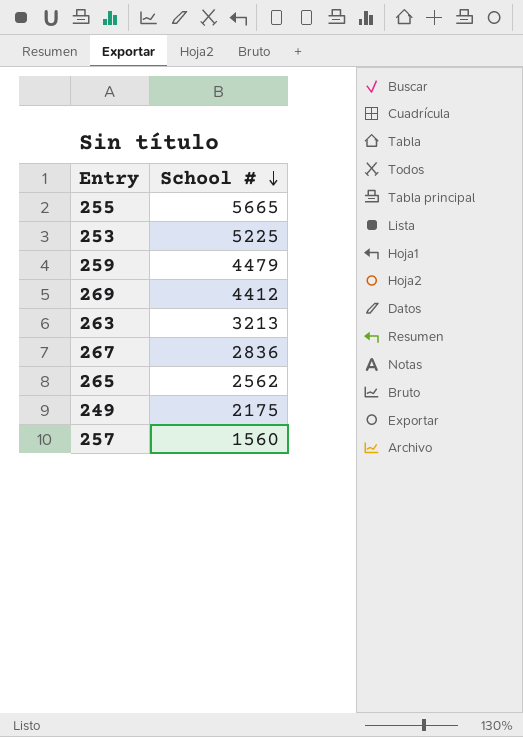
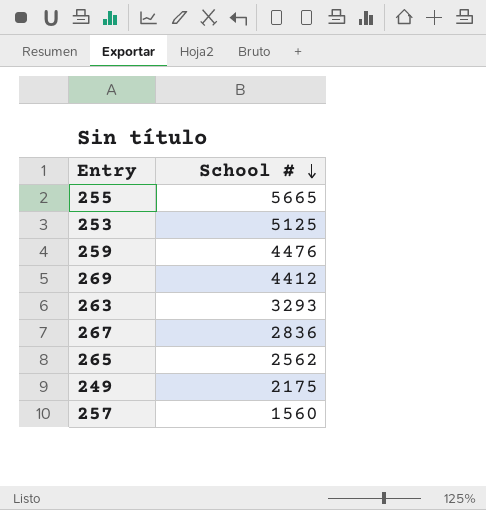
253 | School #: 5225 -> 5125
259 | School #: 4479 -> 4476
263 | School #: 3213 -> 3293

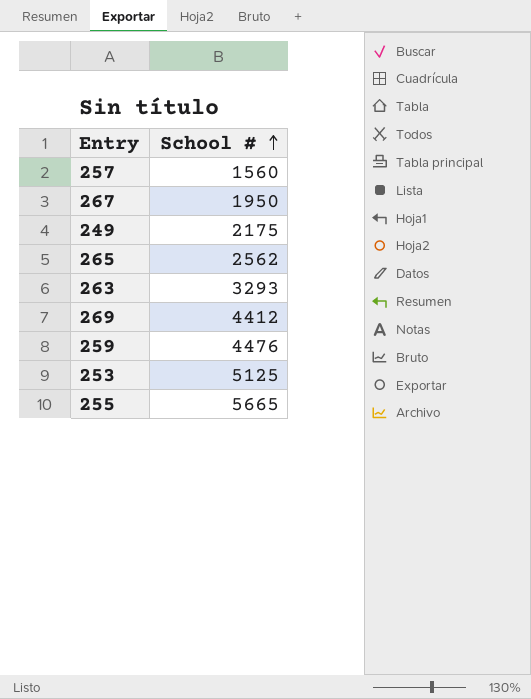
row order: School # descending -> School # ascending
267 | School #: 2836 -> 1950

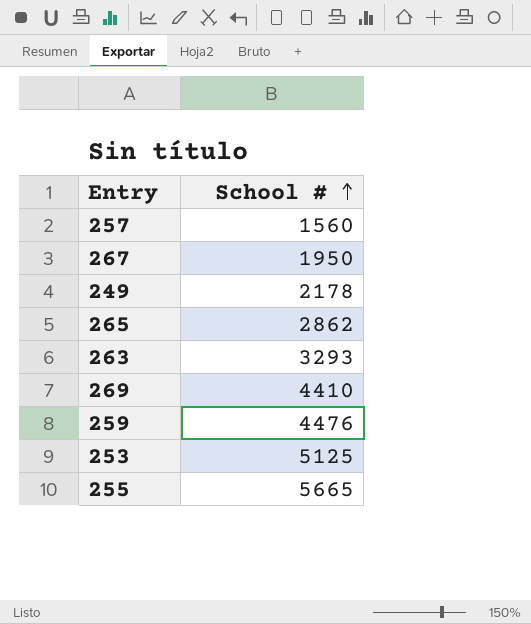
249 | School #: 2175 -> 2178
265 | School #: 2562 -> 2862
269 | School #: 4412 -> 4410

